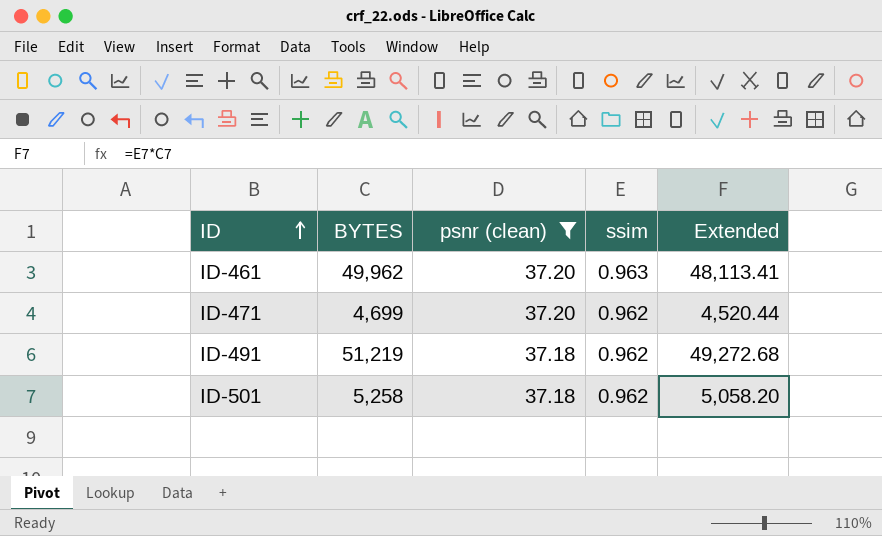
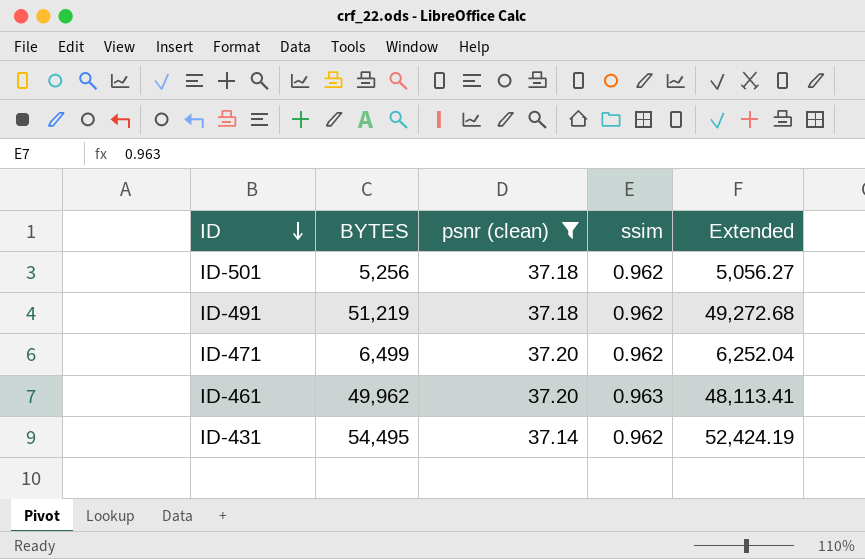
row order: ID ascending -> ID descending
ID-501 | BYTES: 5,258 -> 5,256
ID-501 | Extended: 5,058.20 -> 5,056.27
ID-471 | BYTES: 4,699 -> 6,499
ID-471 | Extended: 4,520.44 -> 6,252.04
row ID-431: none -> 54,495 | 37.14 | 0.962 | 52,424.19

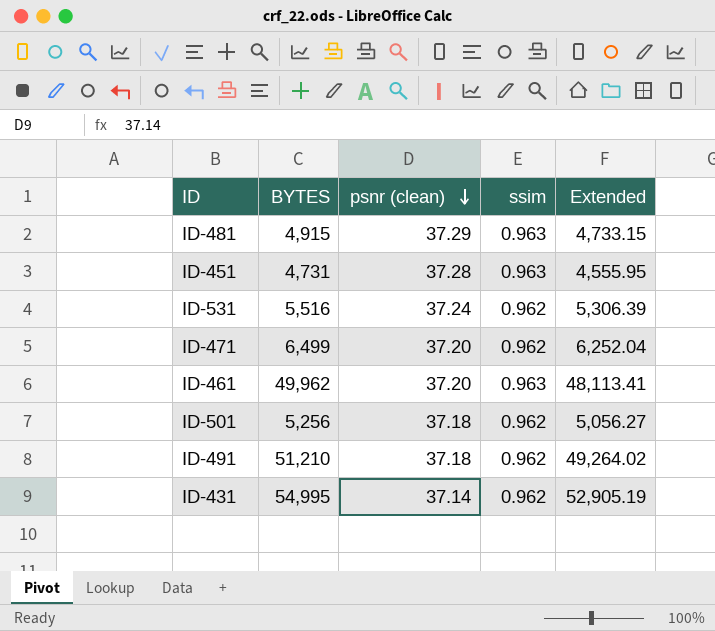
filter: psnr (clean) <= 37.20 -> none
row order: ID descending -> psnr (clean) descending
ID-491 | BYTES: 51,219 -> 51,210
ID-491 | Extended: 49,272.68 -> 49,264.02
ID-431 | BYTES: 54,495 -> 54,995
ID-431 | Extended: 52,424.19 -> 52,905.19

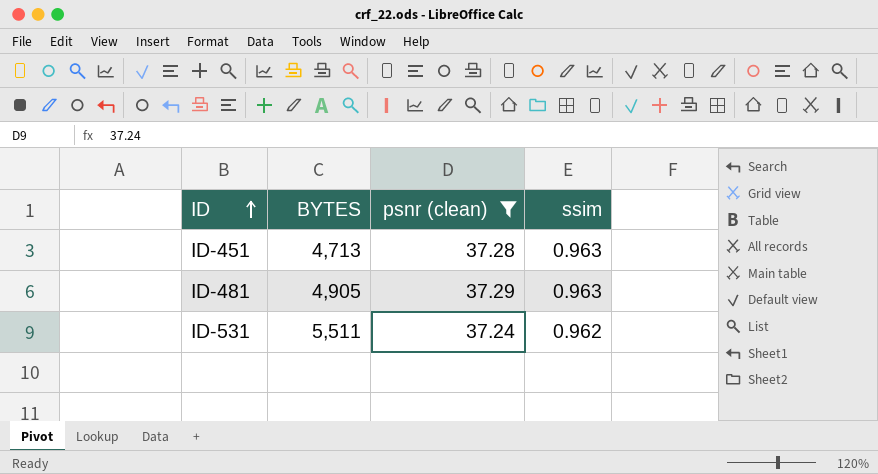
filter: none -> psnr (clean) >= 37.24
row order: psnr (clean) descending -> ID ascending
column Extended | formula: [BYTES] * [ssim] -> none
ID-451 | BYTES: 4,731 -> 4,713
ID-481 | BYTES: 4,915 -> 4,905
ID-531 | BYTES: 5,516 -> 5,511

